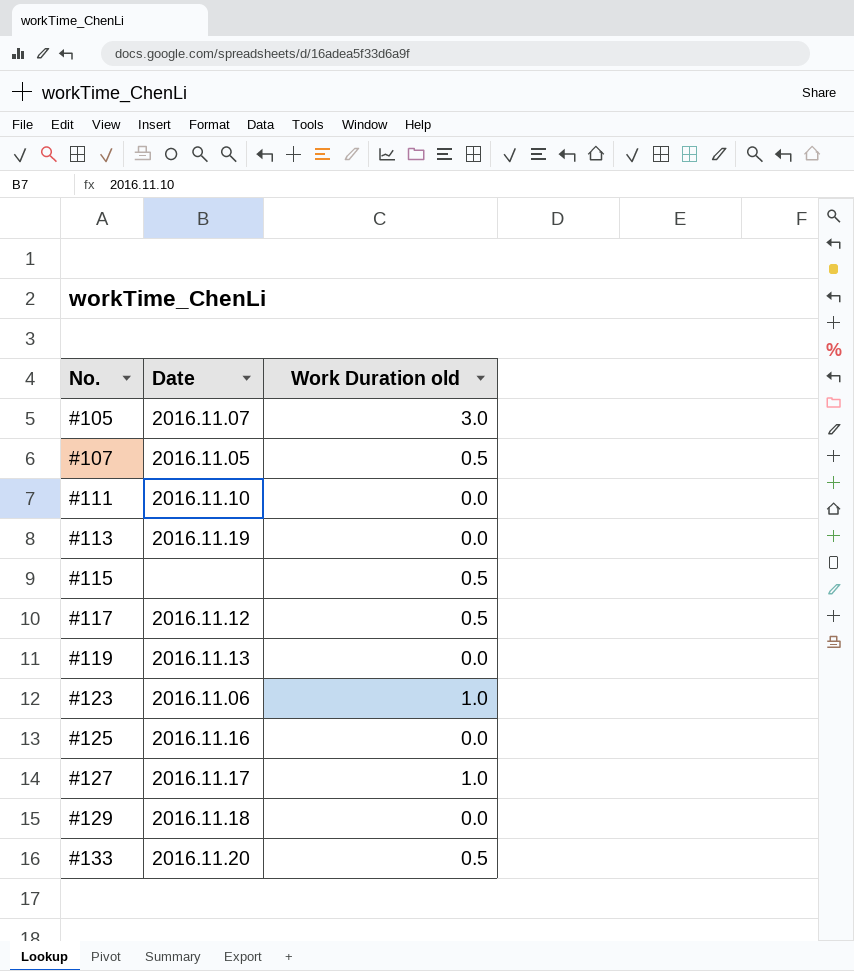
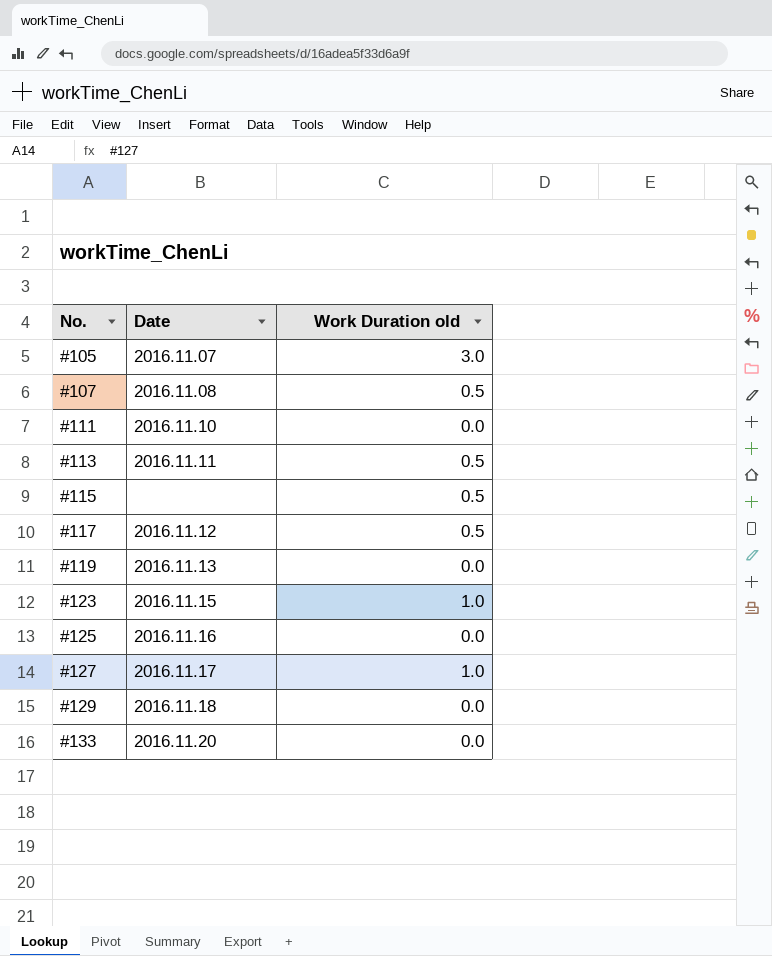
#107 | Date: 2016.11.05 -> 2016.11.08
#113 | Date: 2016.11.19 -> 2016.11.11
#113 | Work Duration old: 0.0 -> 0.5
#123 | Date: 2016.11.06 -> 2016.11.15
#133 | Work Duration old: 0.5 -> 0.0

